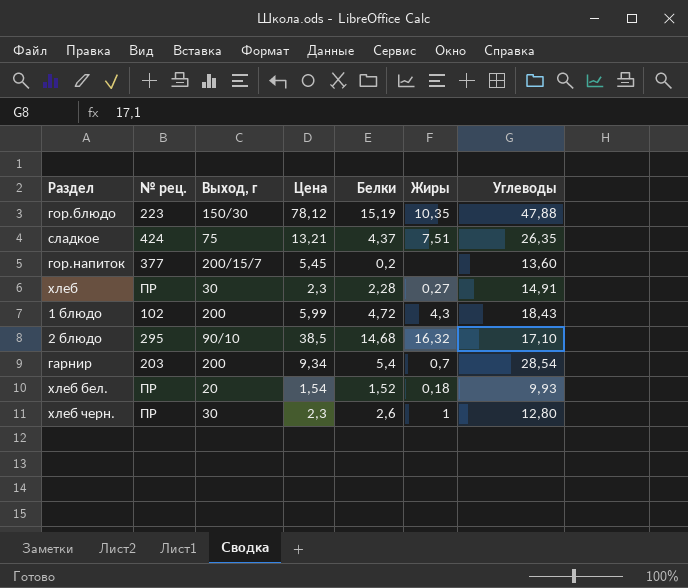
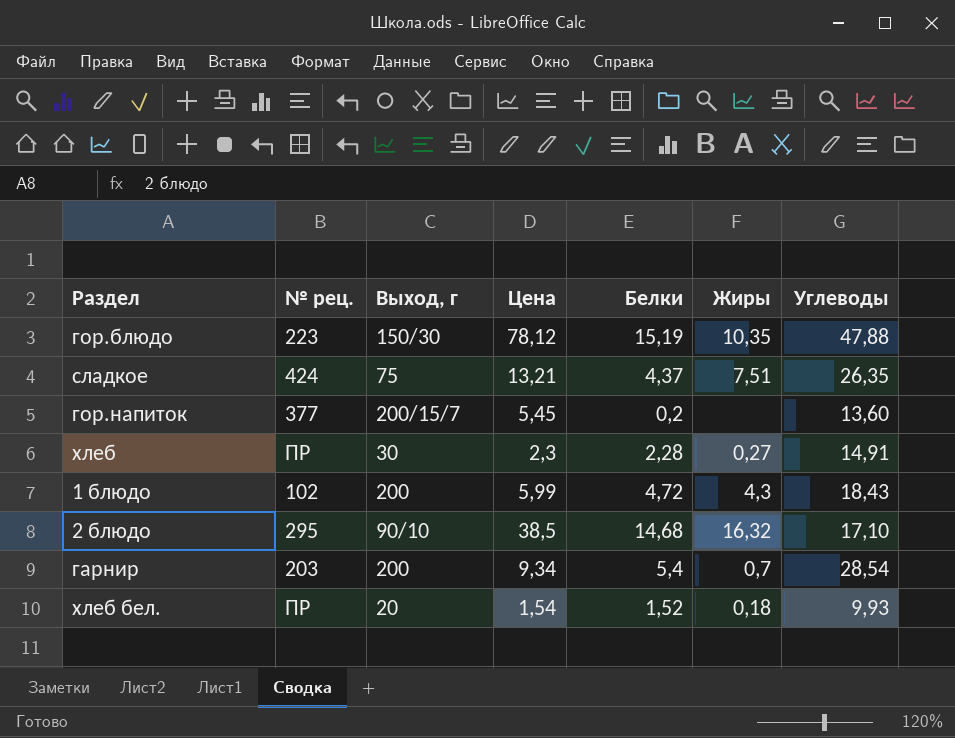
row хлеб черн.: ПР | 30 | 2,3 | 2,6 | 1 | 12,80 -> none

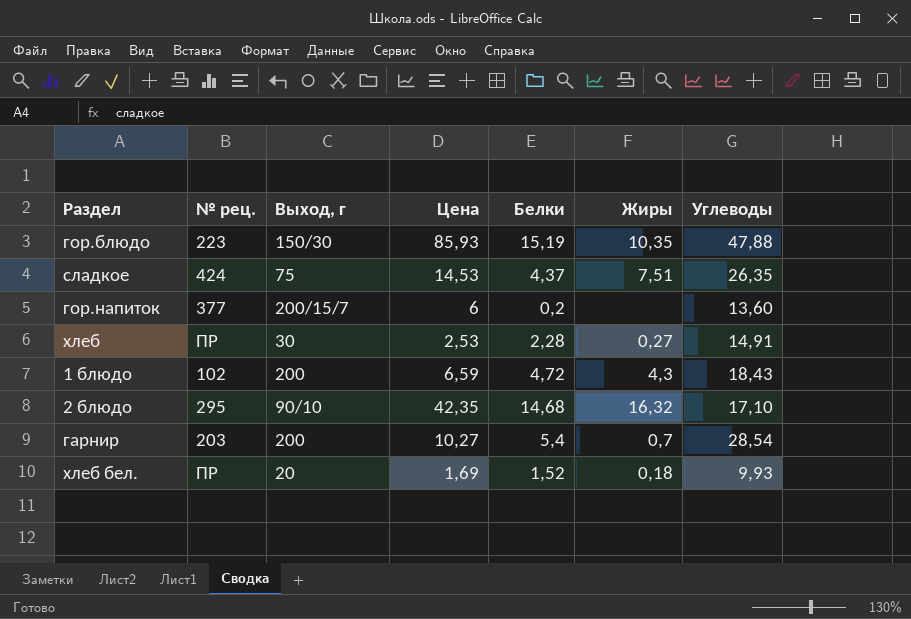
гор.блюдо | Цена: 78,12 -> 85,93
сладкое | Цена: 13,21 -> 14,53
гор.напиток | Цена: 5,45 -> 6
хлеб | Цена: 2,3 -> 2,53
1 блюдо | Цена: 5,99 -> 6,59
2 блюдо | Цена: 38,5 -> 42,35
гарнир | Цена: 9,34 -> 10,27
хлеб бел. | Цена: 1,54 -> 1,69

